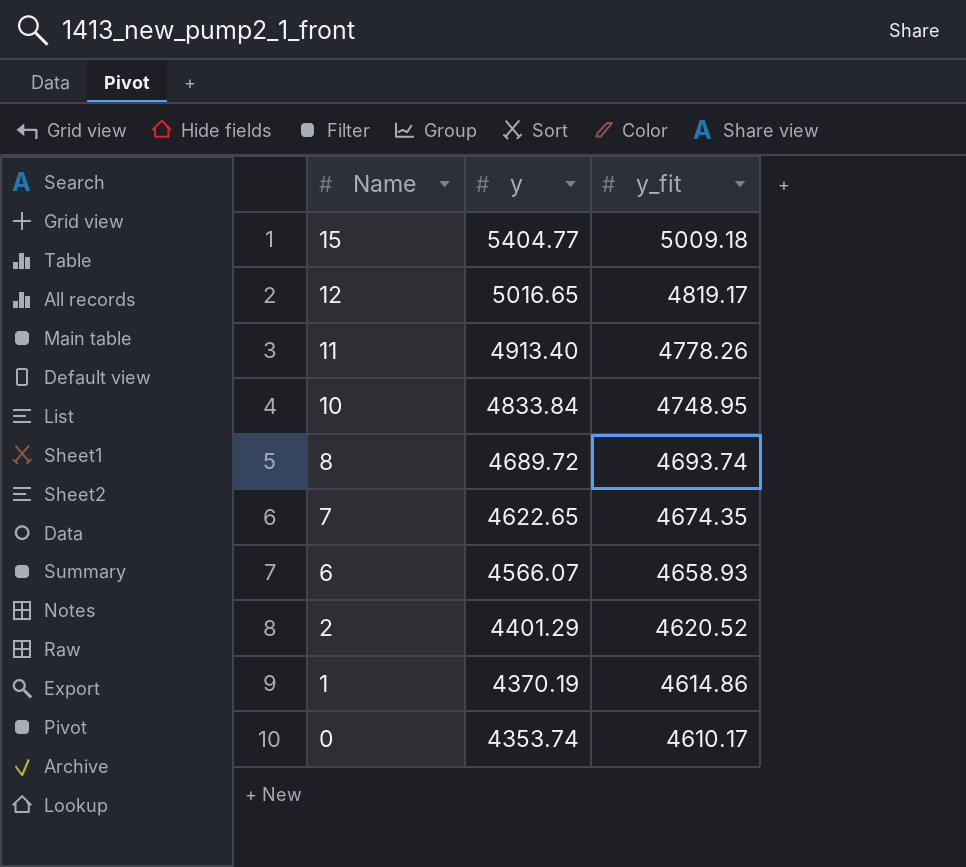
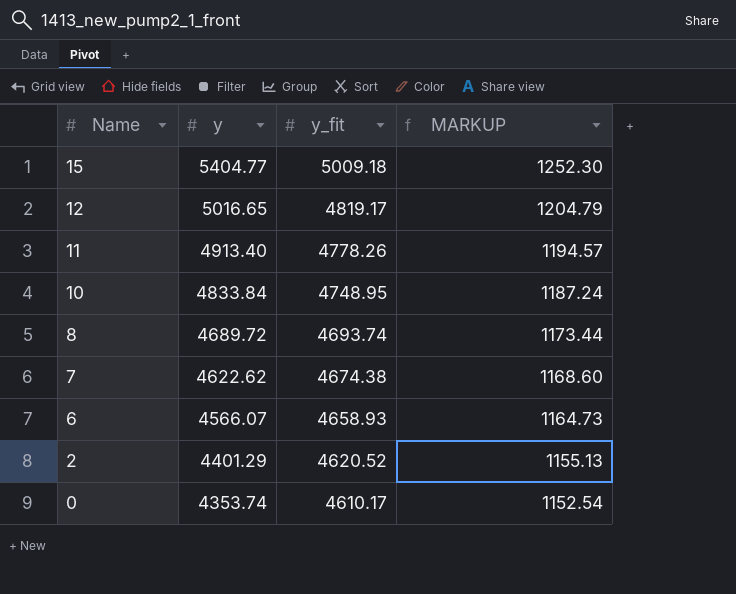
column MARKUP | formula: none -> [y_fit] * 0.25
row 1: 4370.19 | 4614.86 -> none
7 | y: 4622.65 -> 4622.62
7 | y_fit: 4674.35 -> 4674.38

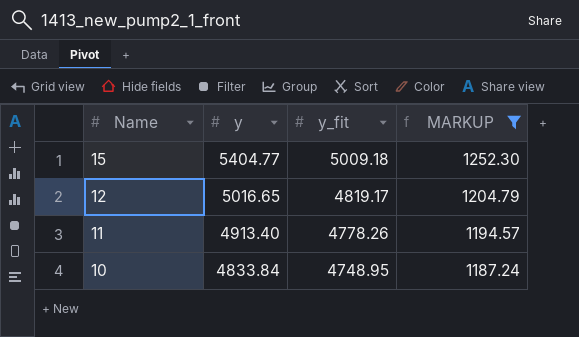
filter: none -> MARKUP >= 1187.24

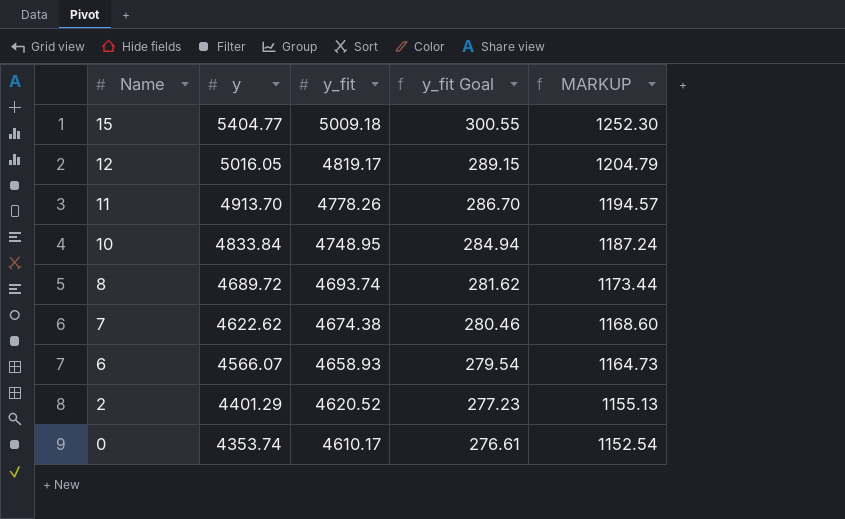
filter: MARKUP >= 1187.24 -> none
column y_fit Goal | formula: none -> [y_fit] * 0.06
12 | y: 5016.65 -> 5016.05
11 | y: 4913.40 -> 4913.70

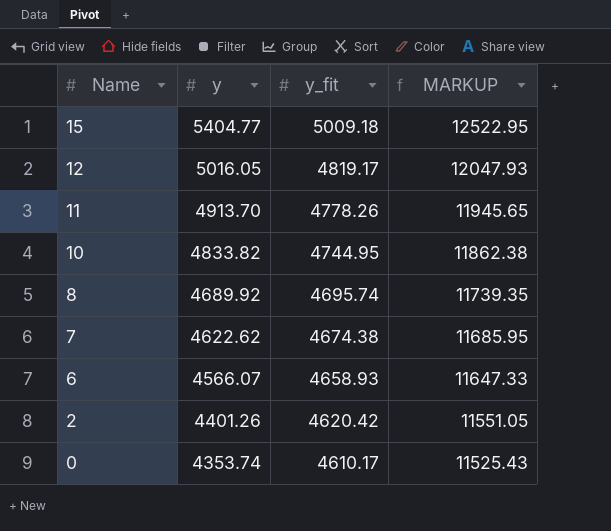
column y_fit Goal | formula: [y_fit] * 0.06 -> none
column MARKUP | formula: [y_fit] * 0.25 -> [y_fit] * 2.5
10 | y: 4833.84 -> 4833.82
10 | y_fit: 4748.95 -> 4744.95
8 | y: 4689.72 -> 4689.92
8 | y_fit: 4693.74 -> 4695.74
2 | y: 4401.29 -> 4401.26
2 | y_fit: 4620.52 -> 4620.42

